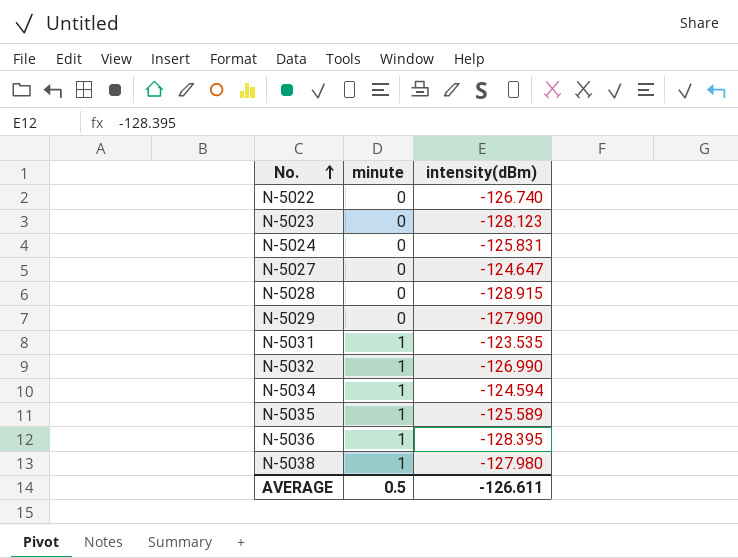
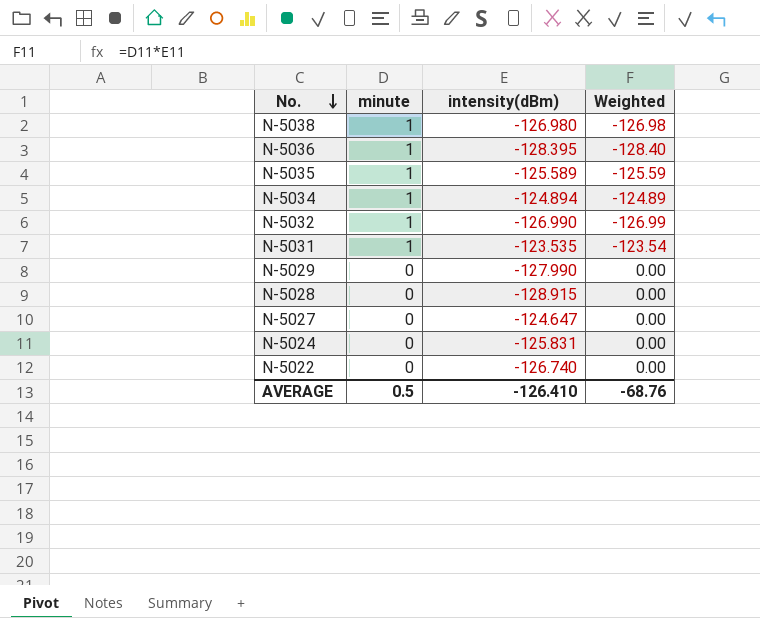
row order: No. ascending -> No. descending
column Weighted | formula: none -> [minute] * [intensity(dBm)]
row N-5023: 0 | -128.123 -> none
N-5038 | intensity(dBm): -127.980 -> -126.980
N-5034 | intensity(dBm): -124.594 -> -124.894
AVERAGE | intensity(dBm): -126.611 -> -126.410

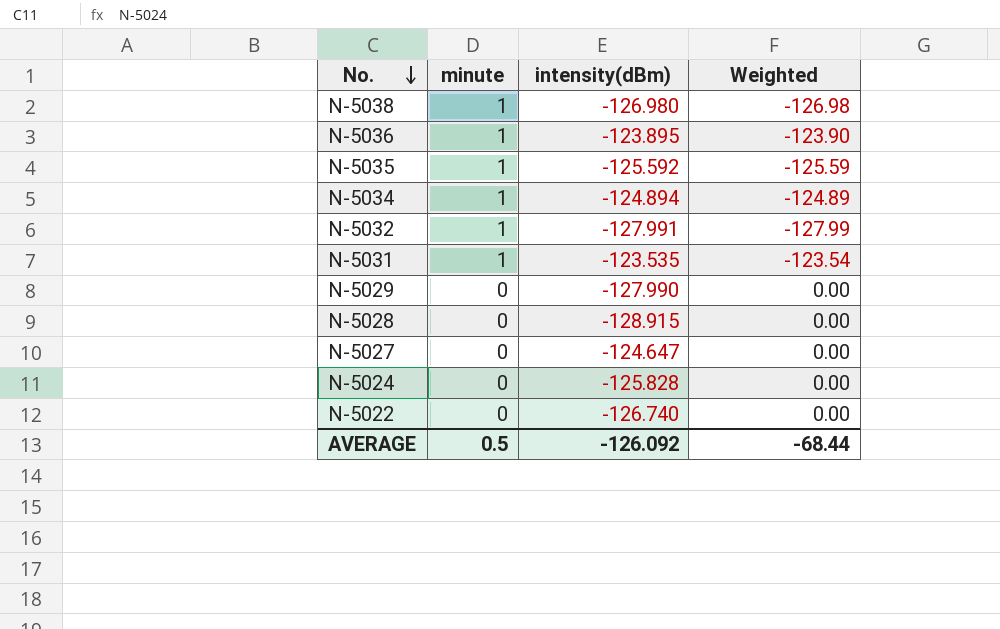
N-5036 | intensity(dBm): -128.395 -> -123.895
N-5036 | Weighted: -128.40 -> -123.90
N-5035 | intensity(dBm): -125.589 -> -125.592
N-5032 | intensity(dBm): -126.990 -> -127.991
N-5032 | Weighted: -126.99 -> -127.99
N-5024 | intensity(dBm): -125.831 -> -125.828
AVERAGE | intensity(dBm): -126.410 -> -126.092
AVERAGE | Weighted: -68.76 -> -68.44

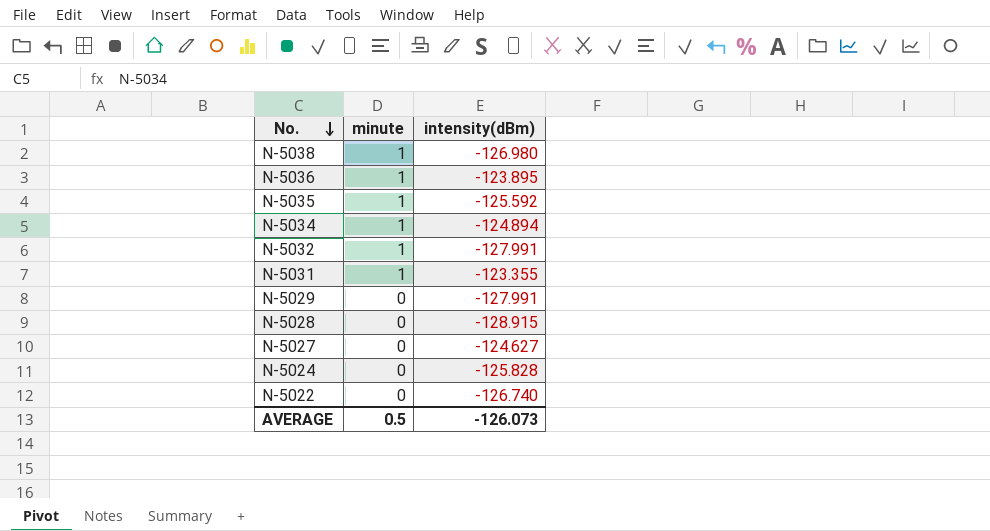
column Weighted | formula: [minute] * [intensity(dBm)] -> none
N-5031 | intensity(dBm): -123.535 -> -123.355
N-5029 | intensity(dBm): -127.990 -> -127.991
N-5027 | intensity(dBm): -124.647 -> -124.627
AVERAGE | intensity(dBm): -126.092 -> -126.073

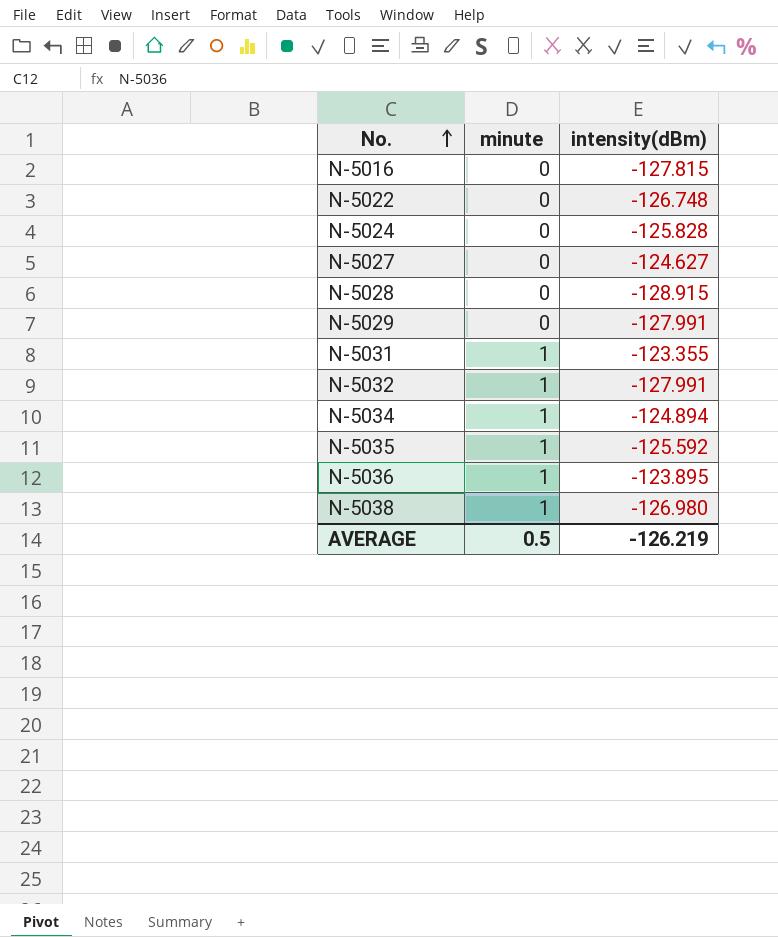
row order: No. descending -> No. ascending
row N-5016: none -> 0 | -127.815
N-5022 | intensity(dBm): -126.740 -> -126.748
AVERAGE | intensity(dBm): -126.073 -> -126.219

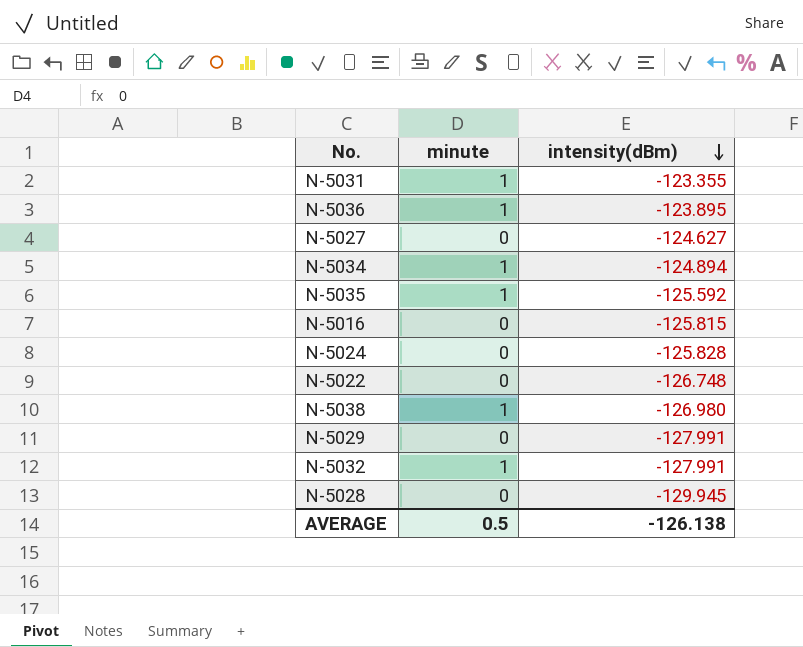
row order: No. ascending -> intensity(dBm) descending
N-5016 | intensity(dBm): -127.815 -> -125.815
N-5028 | intensity(dBm): -128.915 -> -129.945
AVERAGE | intensity(dBm): -126.219 -> -126.138

